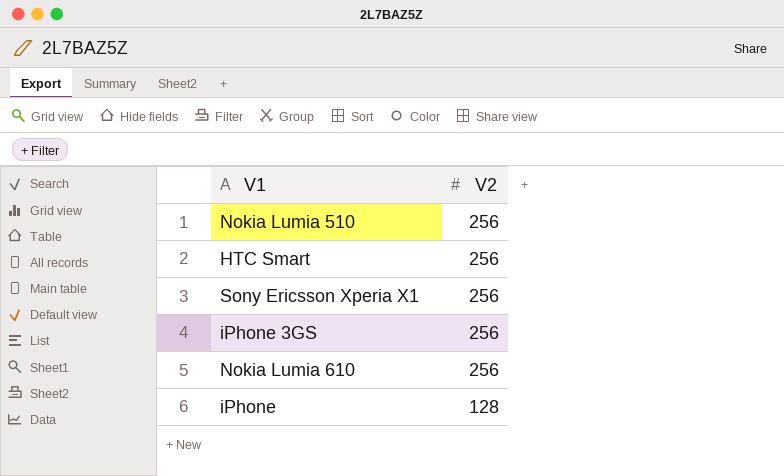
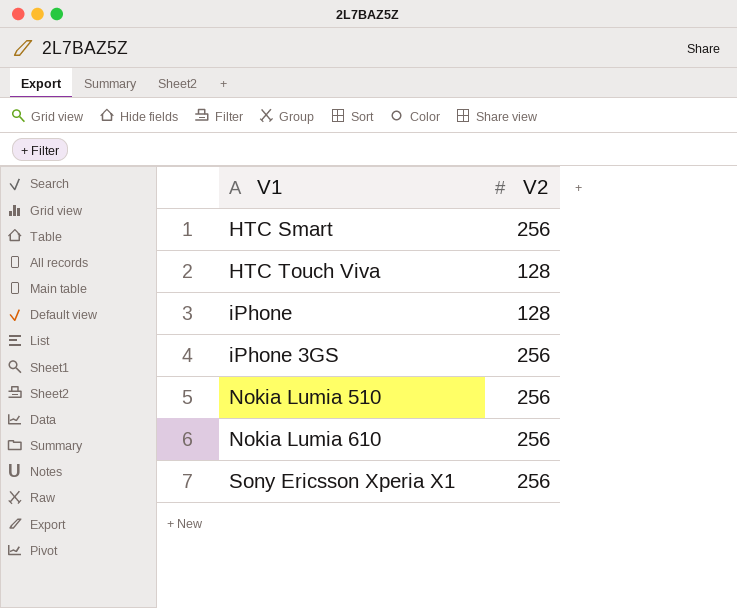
row order: V2 descending -> V1 ascending
row HTC Touch Viva: none -> 128

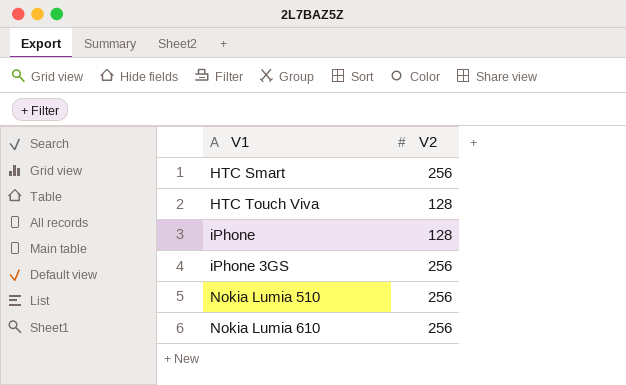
row Sony Ericsson Xperia X1: 256 -> none

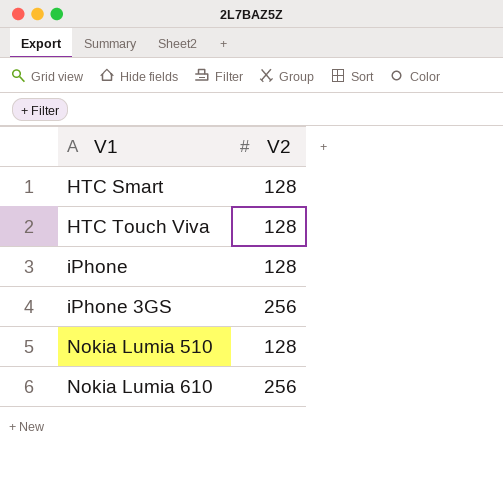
HTC Smart | V2: 256 -> 128
Nokia Lumia 510 | V2: 256 -> 128

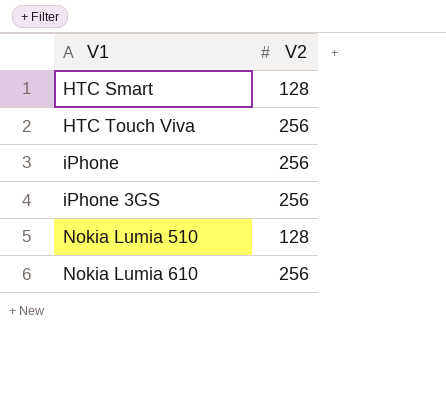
HTC Touch Viva | V2: 128 -> 256
iPhone | V2: 128 -> 256

